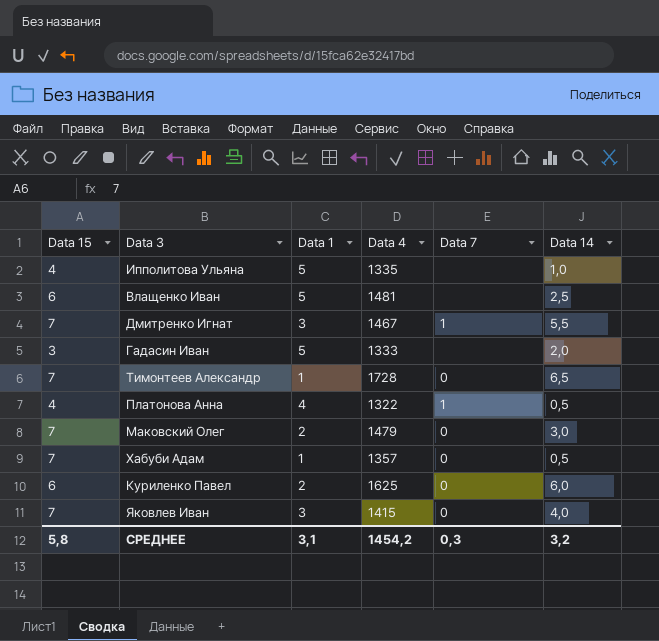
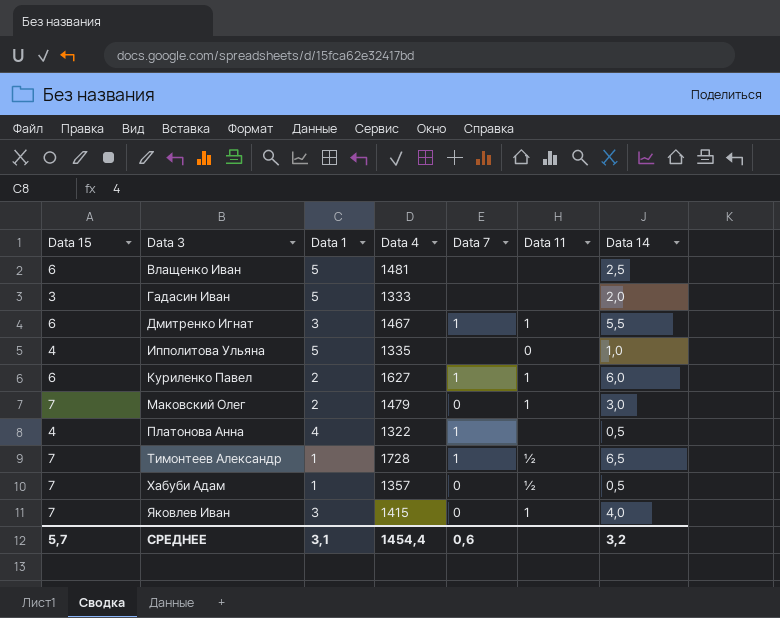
row order: none -> Data 3 ascending
column Data 11 | position: none -> 6
Дмитренко Игнат | Data 15: 7 -> 6
Куриленко Павел | Data 4: 1625 -> 1627
Куриленко Павел | Data 7: 0 -> 1
Тимонтеев Александр | Data 7: 0 -> 1
СРЕДНЕЕ | Data 15: 5,8 -> 5,7
СРЕДНЕЕ | Data 4: 1454,2 -> 1454,4
СРЕДНЕЕ | Data 7: 0,3 -> 0,6

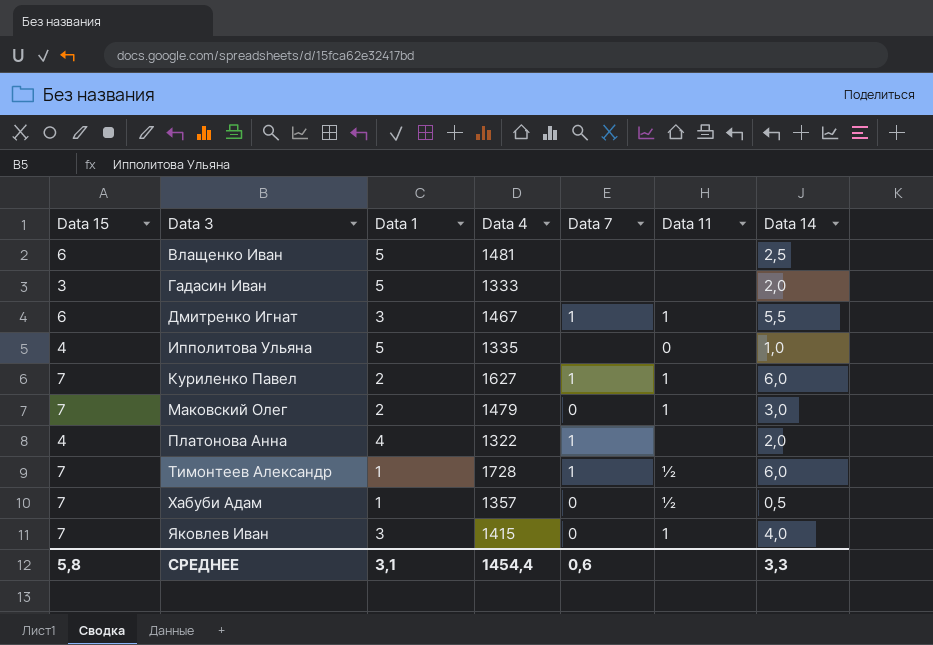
Куриленко Павел | Data 15: 6 -> 7
Платонова Анна | Data 14: 0,5 -> 2,0
Тимонтеев Александр | Data 14: 6,5 -> 6,0
СРЕДНЕЕ | Data 15: 5,7 -> 5,8
СРЕДНЕЕ | Data 14: 3,2 -> 3,3

